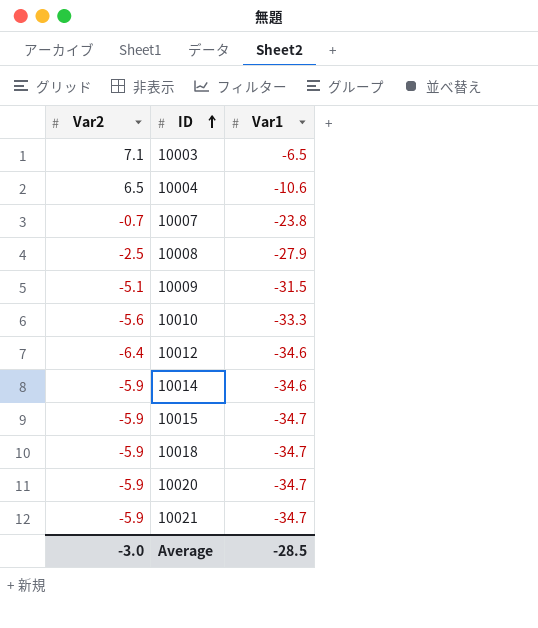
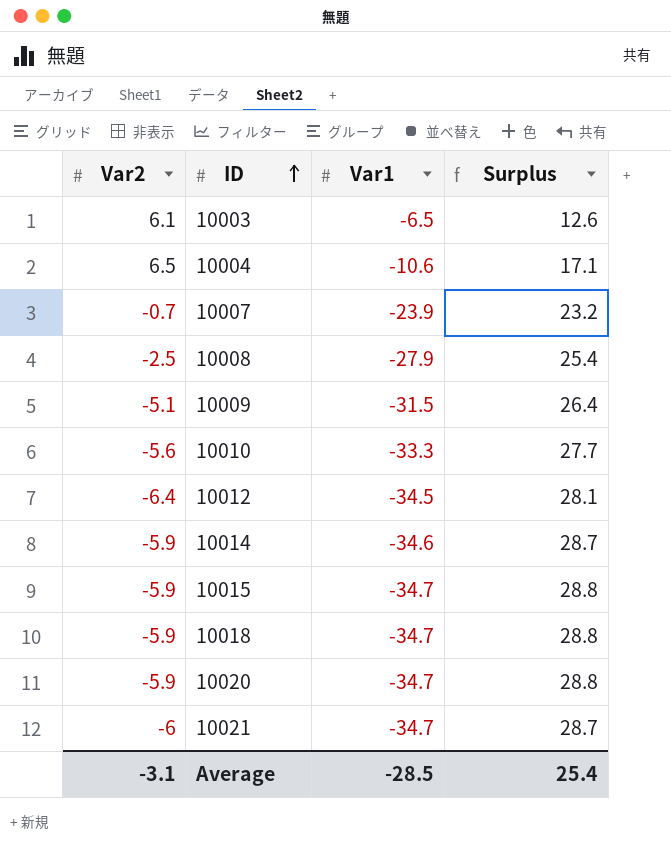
column Surplus | formula: none -> [Var2] - [Var1]
10003 | Var2: 7.1 -> 6.1
10007 | Var1: -23.8 -> -23.9
10012 | Var1: -34.6 -> -34.5
10021 | Var2: -5.9 -> -6
Average | Var2: -3.0 -> -3.1

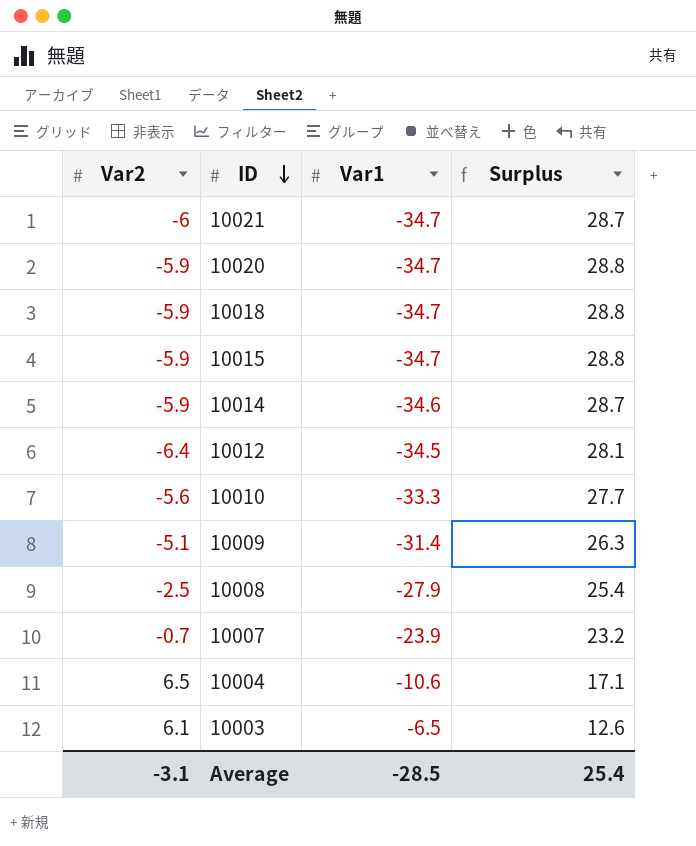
row order: ID ascending -> ID descending
10009 | Var1: -31.5 -> -31.4
10009 | Surplus: 26.4 -> 26.3

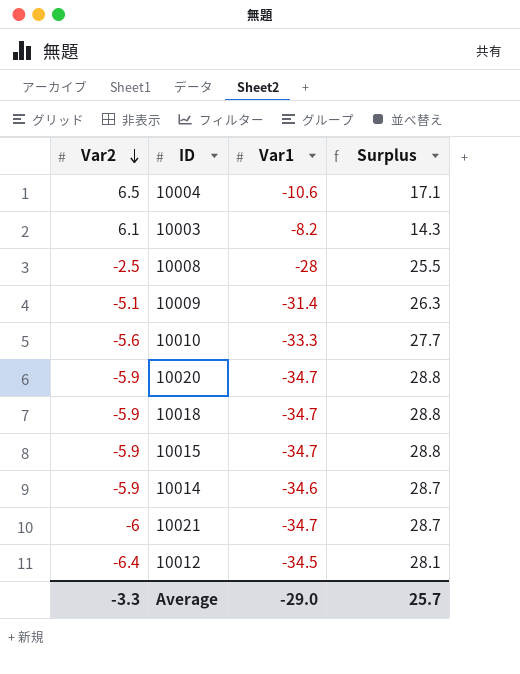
row order: ID descending -> Var2 descending
row 10007: -0.7 | -23.9 | 23.2 -> none
10003 | Var1: -6.5 -> -8.2
10003 | Surplus: 12.6 -> 14.3
10008 | Var1: -27.9 -> -28
10008 | Surplus: 25.4 -> 25.5
Average | Var2: -3.1 -> -3.3
Average | Var1: -28.5 -> -29.0
Average | Surplus: 25.4 -> 25.7

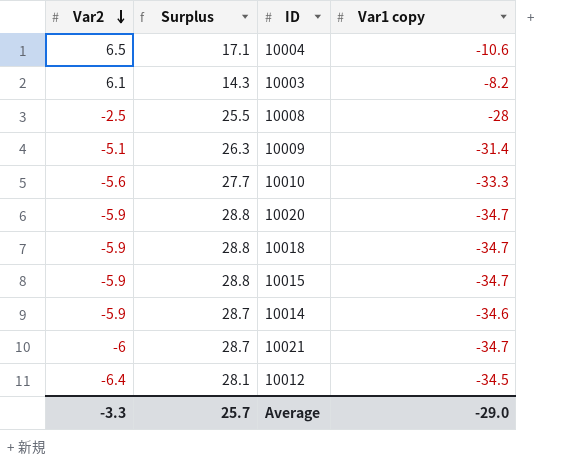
column Surplus | position: 4 -> 2
column name: Var1 -> Var1 copy

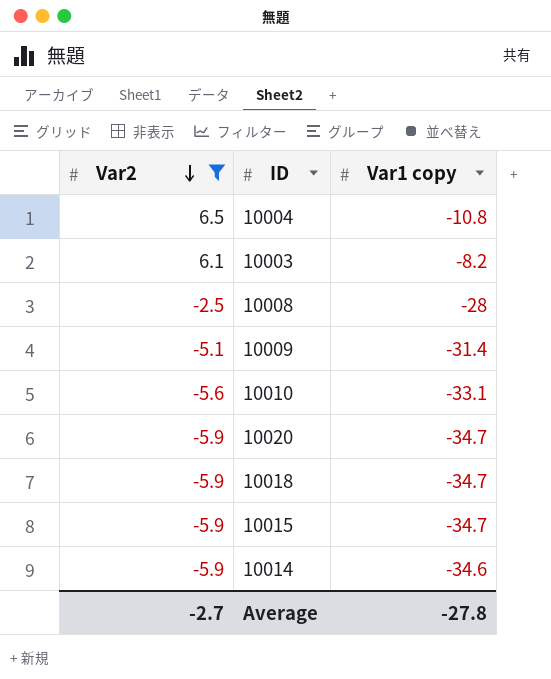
filter: none -> Var2 >= -5.9
column Surplus | formula: [Var2] - [Var1 copy] -> none
10004 | Var1 copy: -10.6 -> -10.8
10010 | Var1 copy: -33.3 -> -33.1
Average | Var2: -3.3 -> -2.7
Average | Var1 copy: -29.0 -> -27.8

